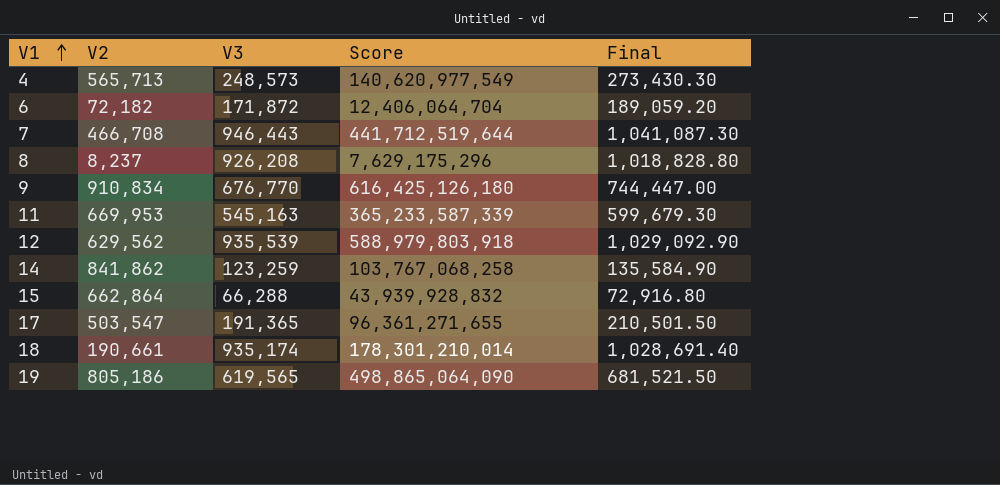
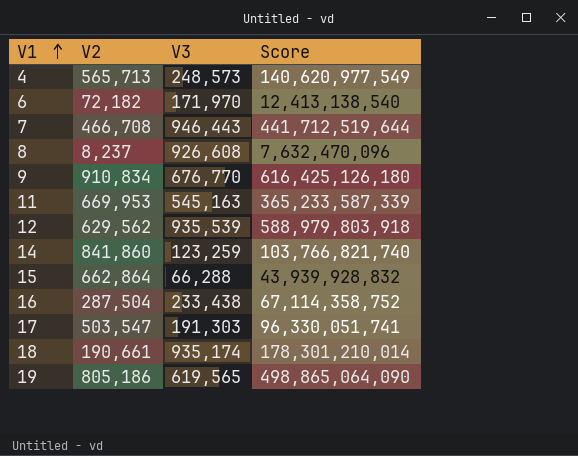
column Final | formula: [V3] * 1.1 -> none
6 | V3: 171,872 -> 171,970
6 | Score: 12,406,064,704 -> 12,413,138,540
8 | V3: 926,208 -> 926,608
8 | Score: 7,629,175,296 -> 7,632,470,096
14 | V2: 841,862 -> 841,860
14 | Score: 103,767,068,258 -> 103,766,821,740
row 16: none -> 287,504 | 233,438 | 67,114,358,752
17 | V3: 191,365 -> 191,303
17 | Score: 96,361,271,655 -> 96,330,051,741

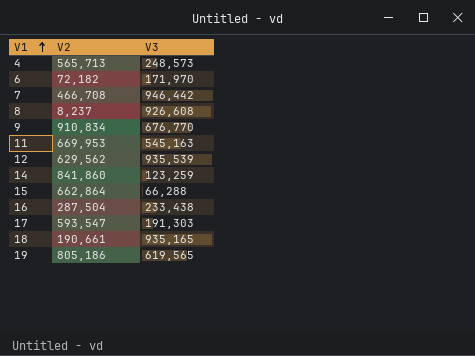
column Score | formula: [V2] * [V3] -> none
7 | V3: 946,443 -> 946,442
17 | V2: 503,547 -> 593,547
18 | V3: 935,174 -> 935,165

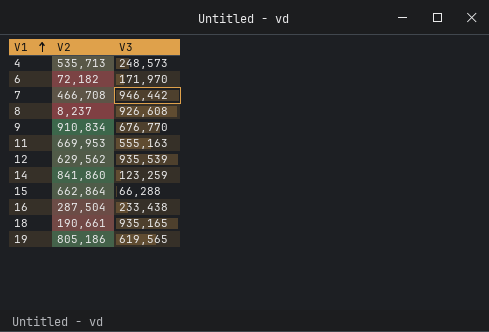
row 17: 593,547 | 191,303 -> none
4 | V2: 565,713 -> 535,713
11 | V3: 545,163 -> 555,163

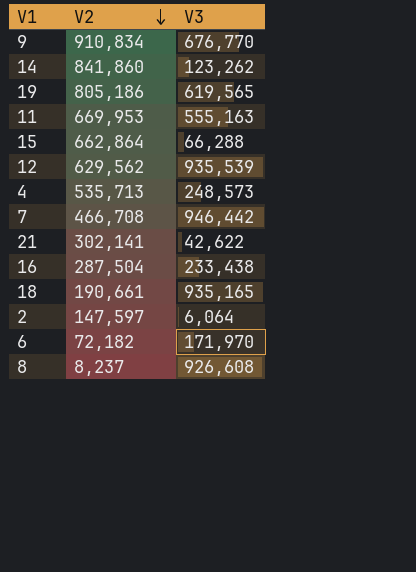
row order: V1 ascending -> V2 descending
14 | V3: 123,259 -> 123,262
row 21: none -> 302,141 | 42,622
row 2: none -> 147,597 | 6,064

